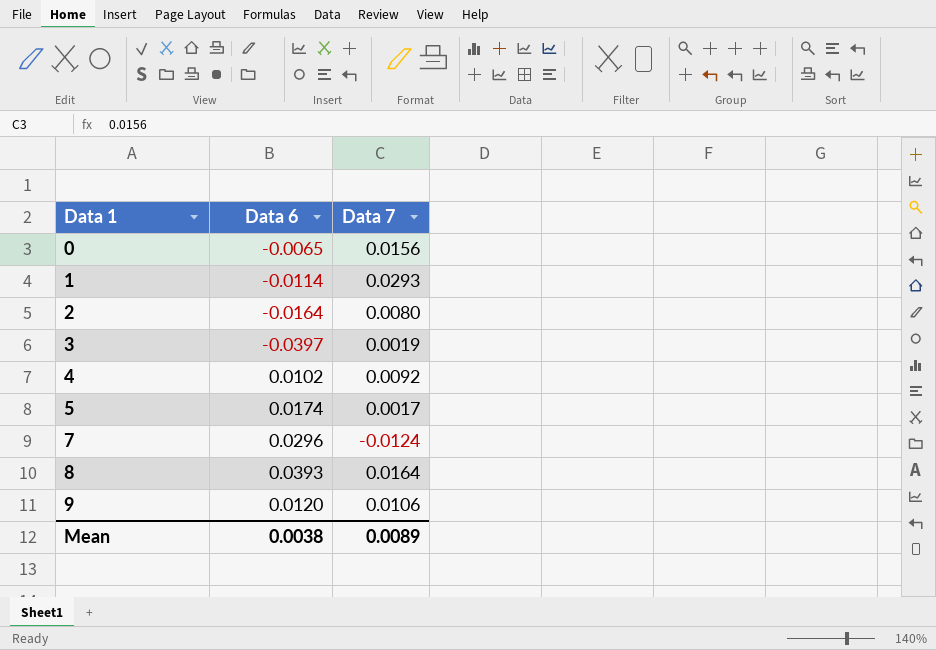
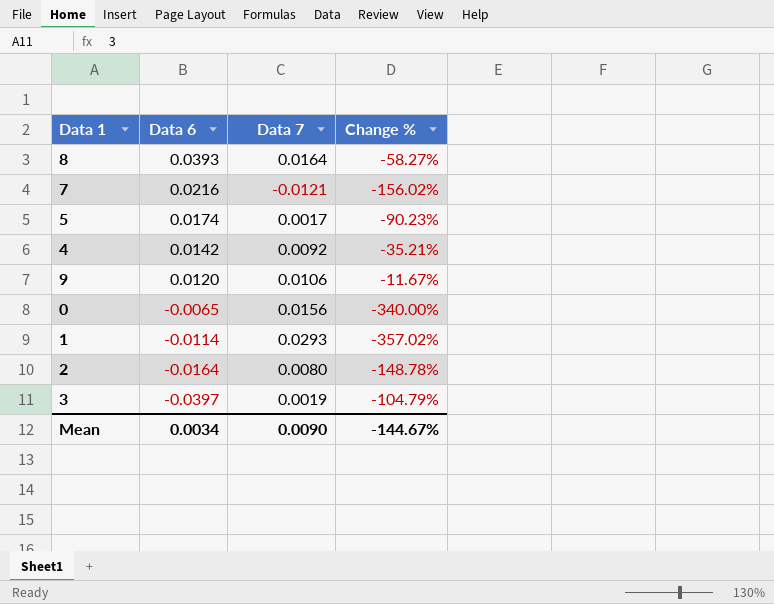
row order: Data 1 ascending -> Data 6 descending
column Change % | formula: none -> ([Data 7] - [Data 6]) / [Data 6]
7 | Data 6: 0.0296 -> 0.0216
7 | Data 7: -0.0124 -> -0.0121
4 | Data 6: 0.0102 -> 0.0142
Mean | Data 6: 0.0038 -> 0.0034
Mean | Data 7: 0.0089 -> 0.0090

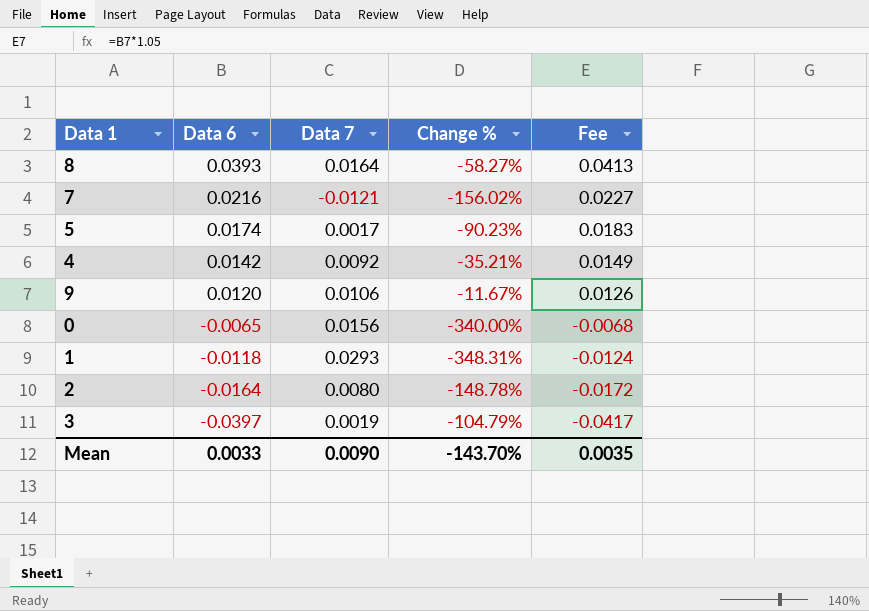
column Fee | formula: none -> [Data 6] * 1.05
1 | Data 6: -0.0114 -> -0.0118
1 | Change %: -357.02% -> -348.31%
Mean | Data 6: 0.0034 -> 0.0033
Mean | Change %: -144.67% -> -143.70%

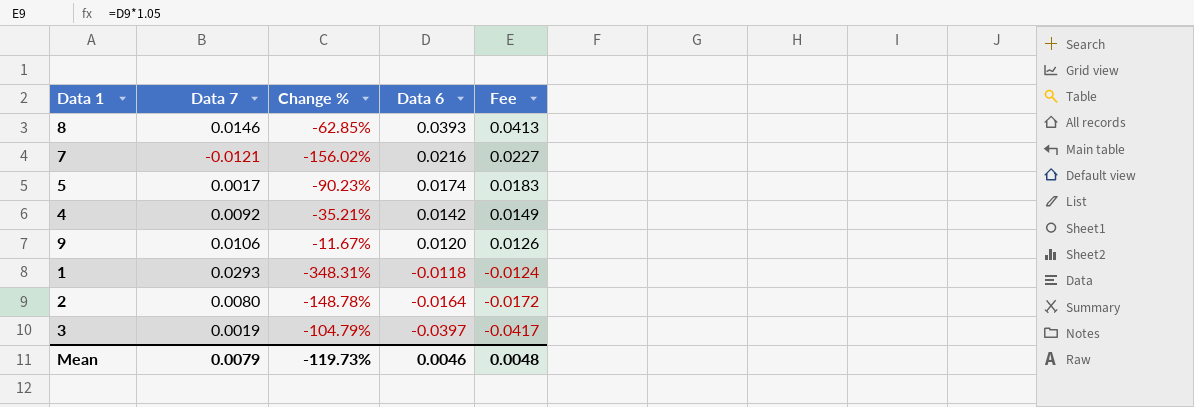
column Data 6 | position: 2 -> 4
row 0: -0.0065 | 0.0156 | -340.00% | -0.0068 -> none
8 | Data 7: 0.0164 -> 0.0146
8 | Change %: -58.27% -> -62.85%
Mean | Data 7: 0.0090 -> 0.0079
Mean | Change %: -143.70% -> -119.73%
Mean | Data 6: 0.0033 -> 0.0046
Mean | Fee: 0.0035 -> 0.0048

